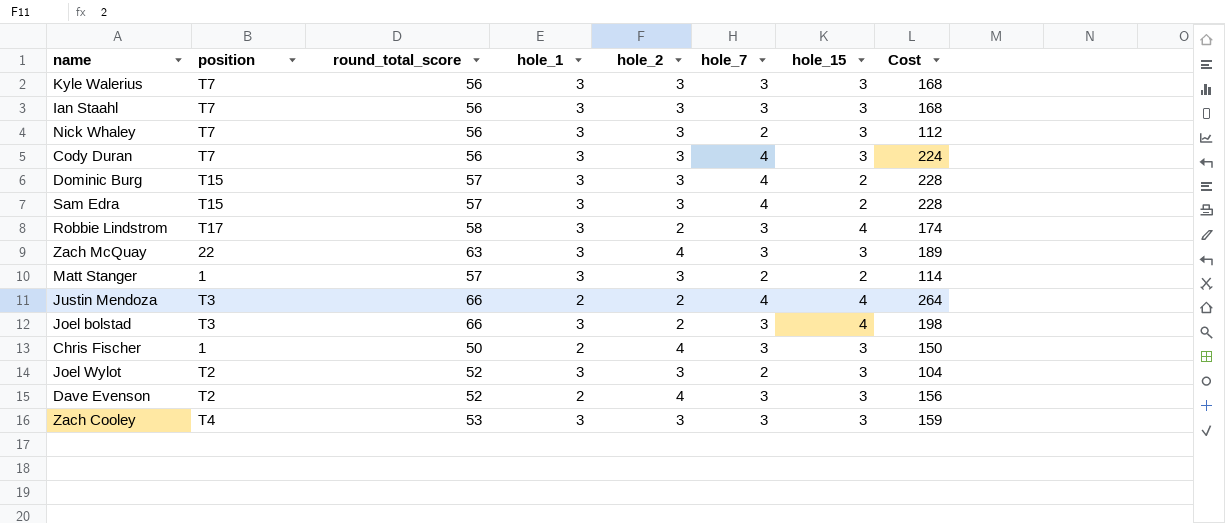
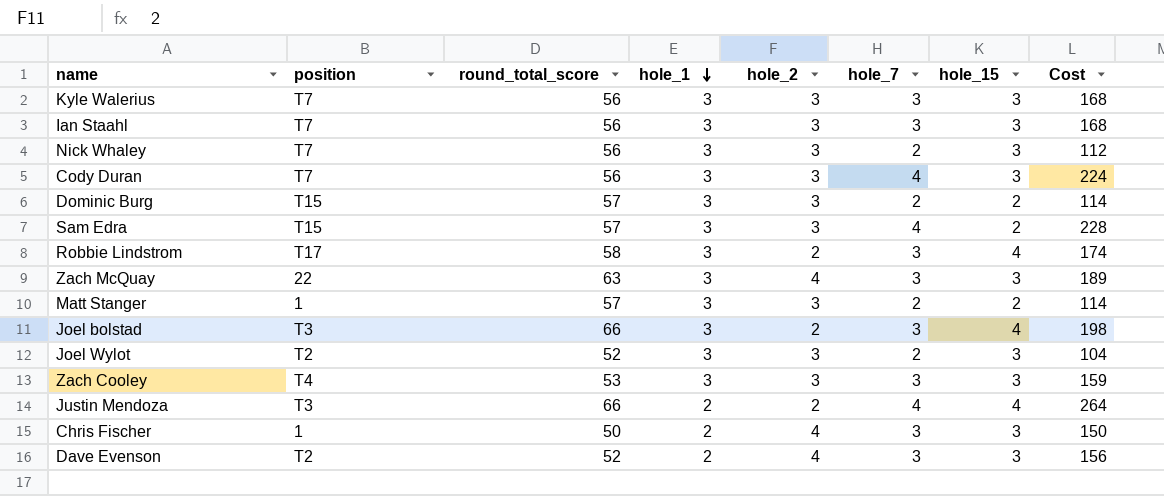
row order: none -> hole_1 descending
Dominic Burg | hole_7: 4 -> 2
Dominic Burg | Cost: 228 -> 114

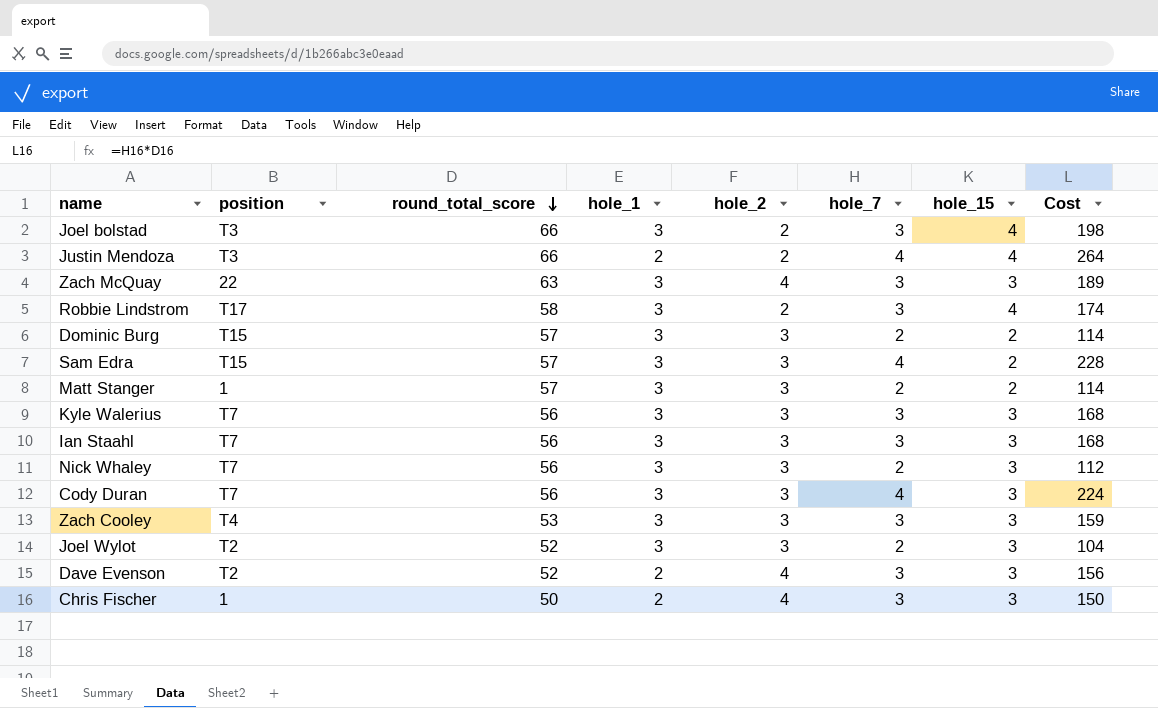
row order: hole_1 descending -> round_total_score descending

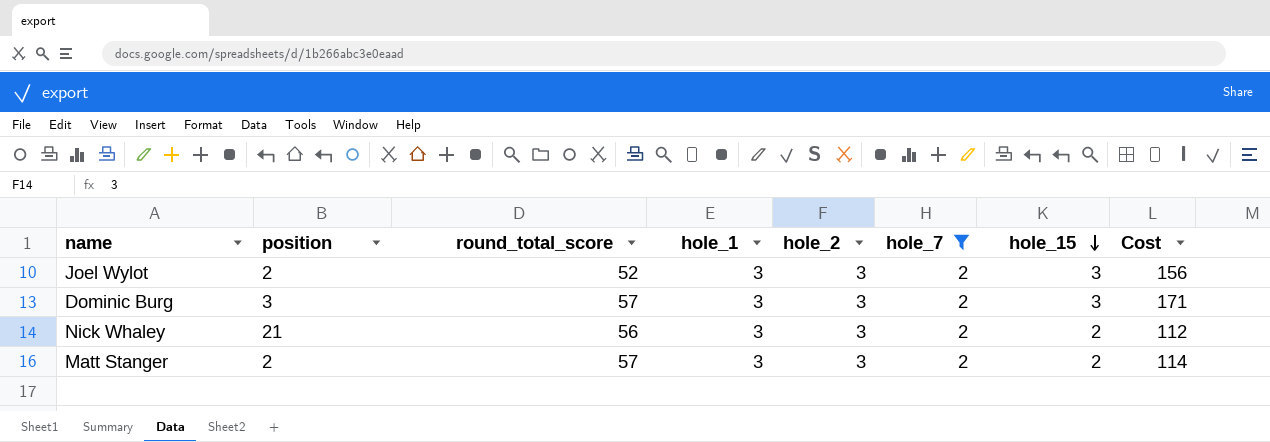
filter: none -> hole_7 = 2
row order: round_total_score descending -> hole_15 descending
column Cost | formula: [round_total_score] * [hole_7] -> [round_total_score] * [hole_15]
Joel Wylot | position: T2 -> 2
Dominic Burg | position: T15 -> 3
Dominic Burg | hole_15: 2 -> 3
Nick Whaley | position: T7 -> 21
Nick Whaley | hole_15: 3 -> 2
Matt Stanger | position: 1 -> 2

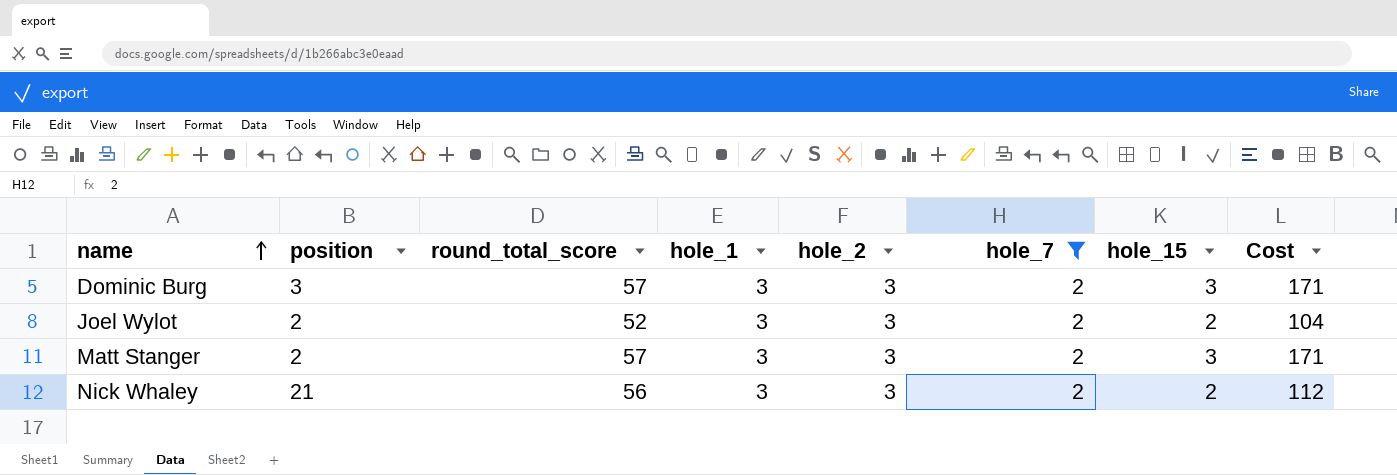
row order: hole_15 descending -> name ascending
Joel Wylot | hole_15: 3 -> 2
Joel Wylot | Cost: 156 -> 104
Matt Stanger | hole_15: 2 -> 3
Matt Stanger | Cost: 114 -> 171

